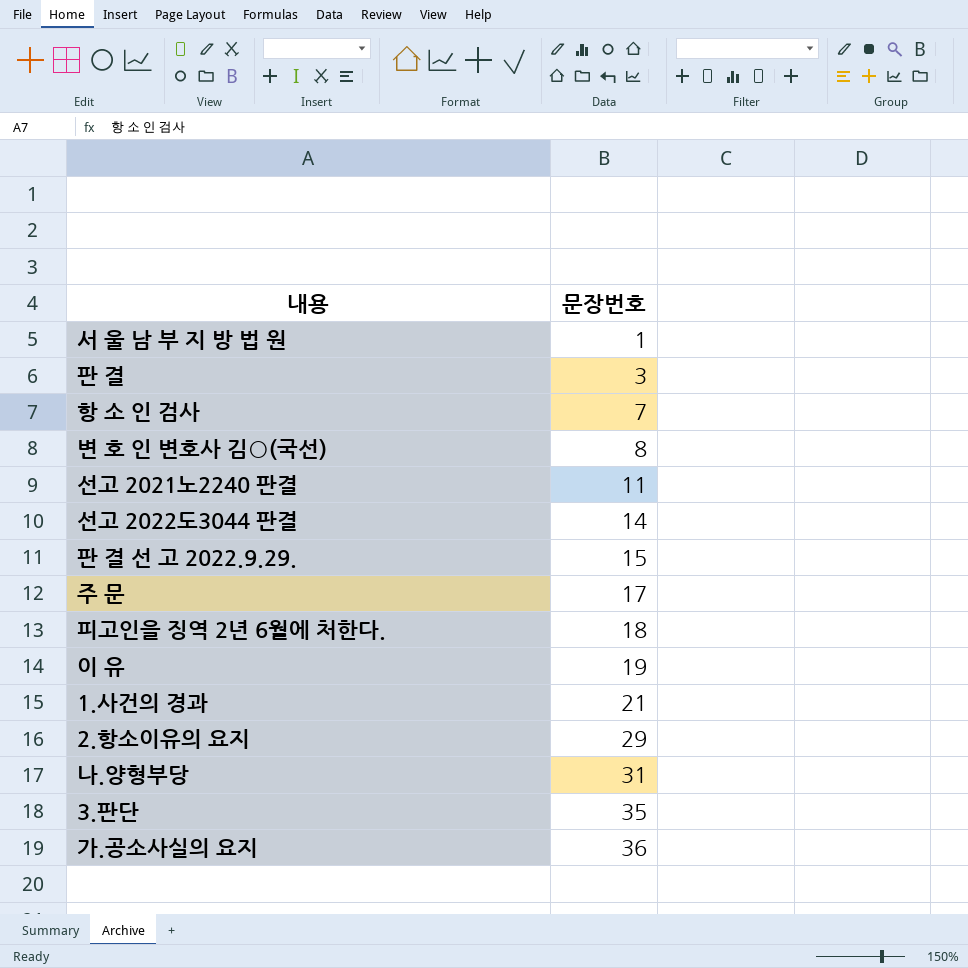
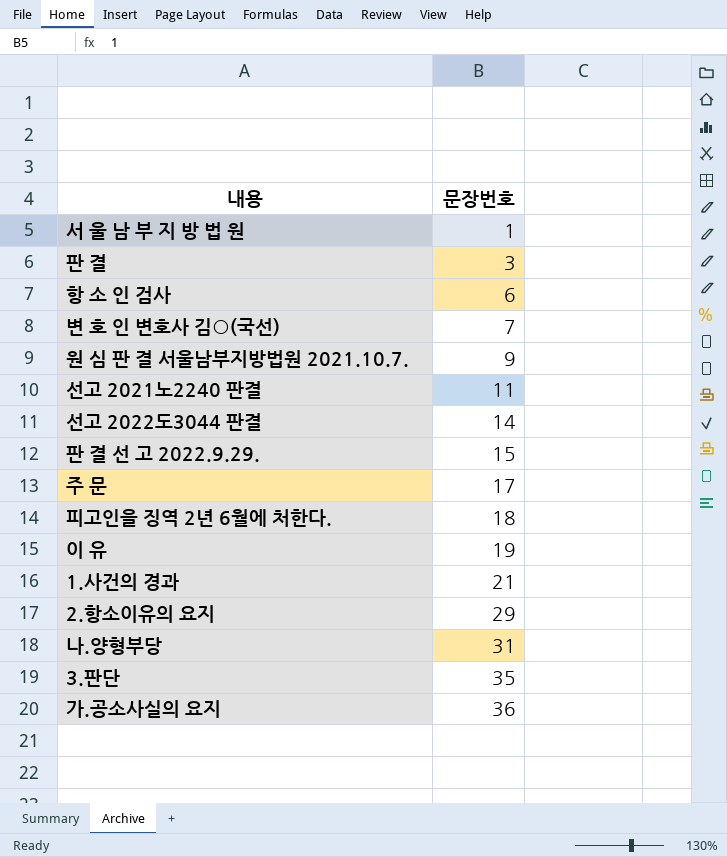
항 소 인 검사 | 문장번호: 7 -> 6
변 호 인 변호사 김○(국선) | 문장번호: 8 -> 7
row 원 심 판 결 서울남부지방법원 2021.10.7.: none -> 9

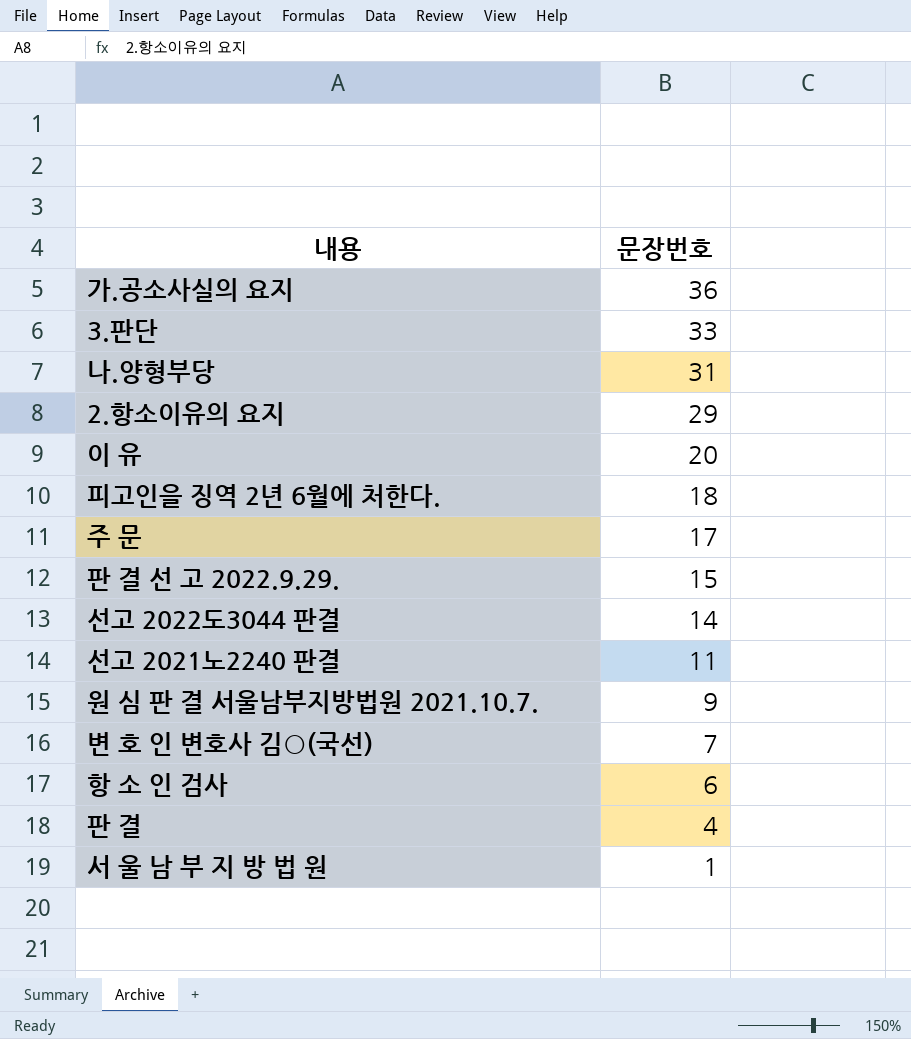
row order: 문장번호 ascending -> 문장번호 descending
row 1.사건의 경과: 21 -> none
3.판단 | 문장번호: 35 -> 33
이 유 | 문장번호: 19 -> 20
판 결 | 문장번호: 3 -> 4

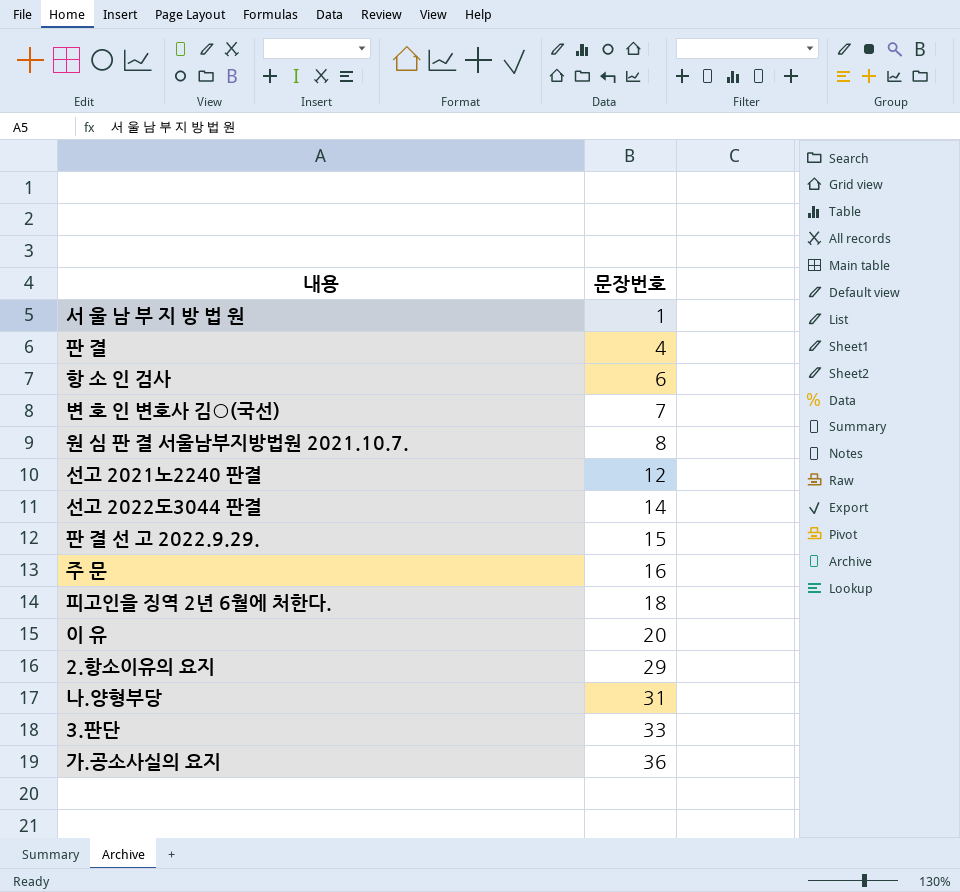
row order: 문장번호 descending -> 문장번호 ascending
원 심 판 결 서울남부지방법원 2021.10.7. | 문장번호: 9 -> 8
선고 2021노2240 판결 | 문장번호: 11 -> 12
주 문 | 문장번호: 17 -> 16

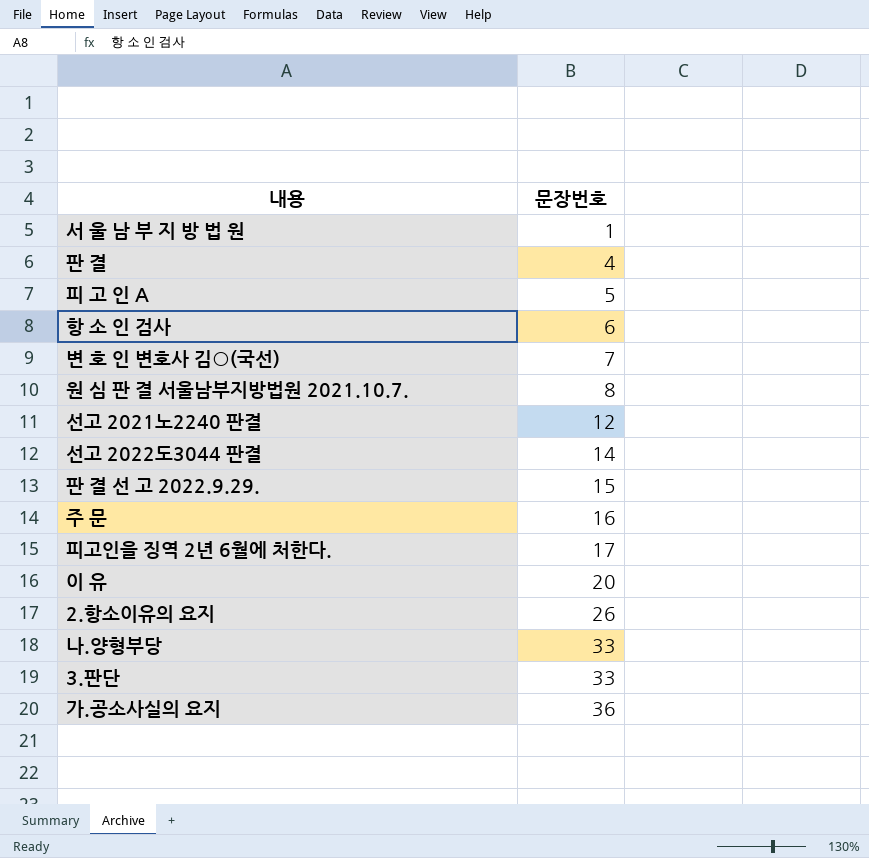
row 피 고 인 A: none -> 5
피고인을 징역 2년 6월에 처한다. | 문장번호: 18 -> 17
2.항소이유의 요지 | 문장번호: 29 -> 26
나.양형부당 | 문장번호: 31 -> 33

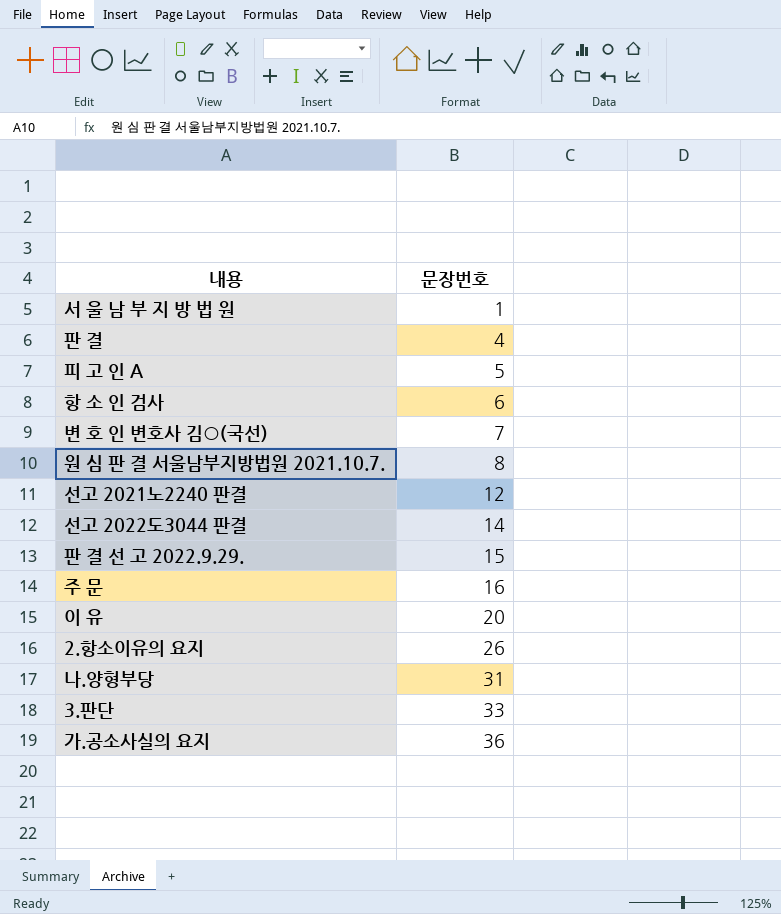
row 피고인을 징역 2년 6월에 처한다.: 17 -> none
나.양형부당 | 문장번호: 33 -> 31

